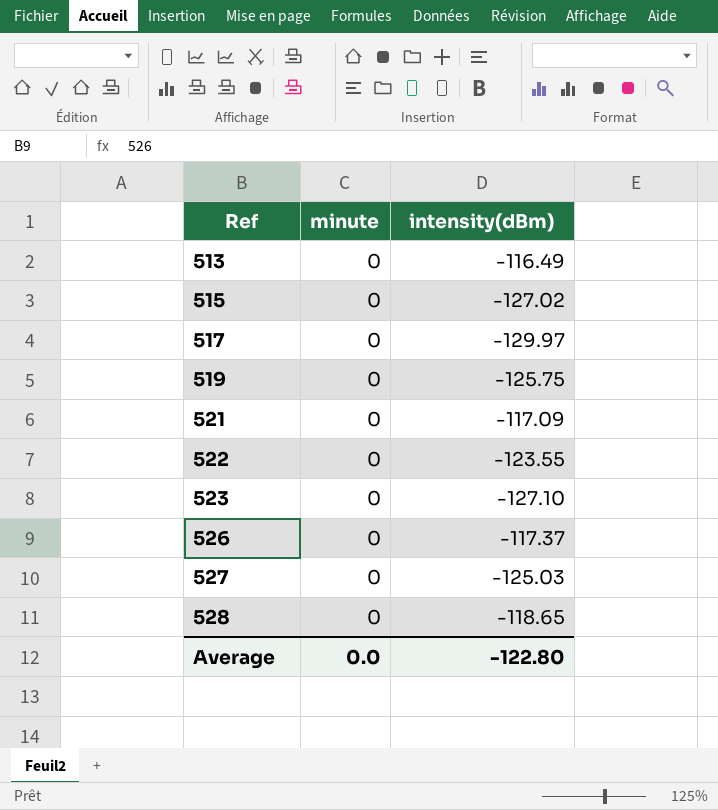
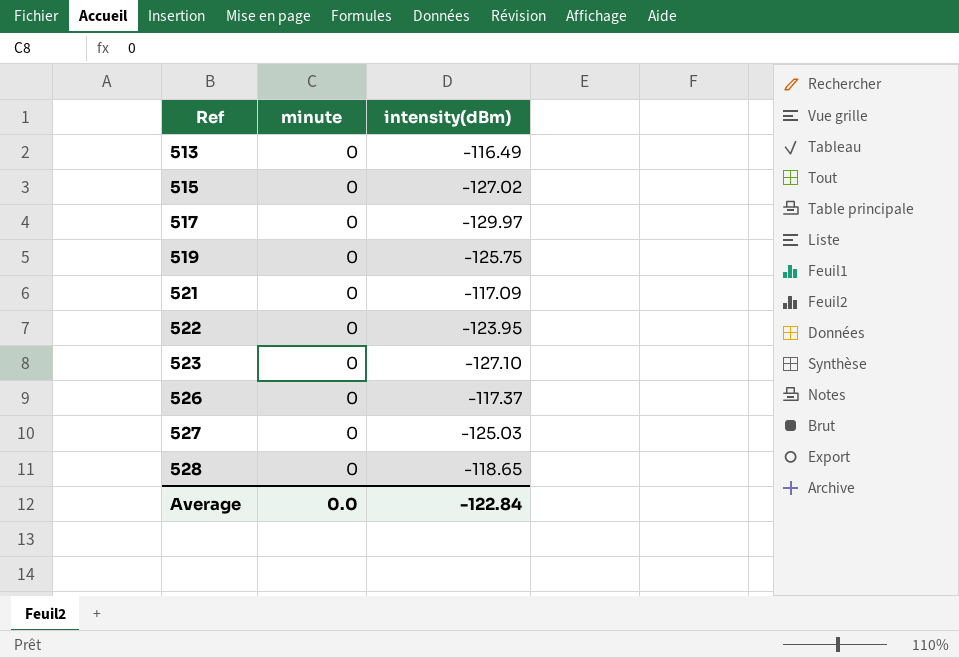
522 | intensity(dBm): -123.55 -> -123.95
Average | intensity(dBm): -122.80 -> -122.84

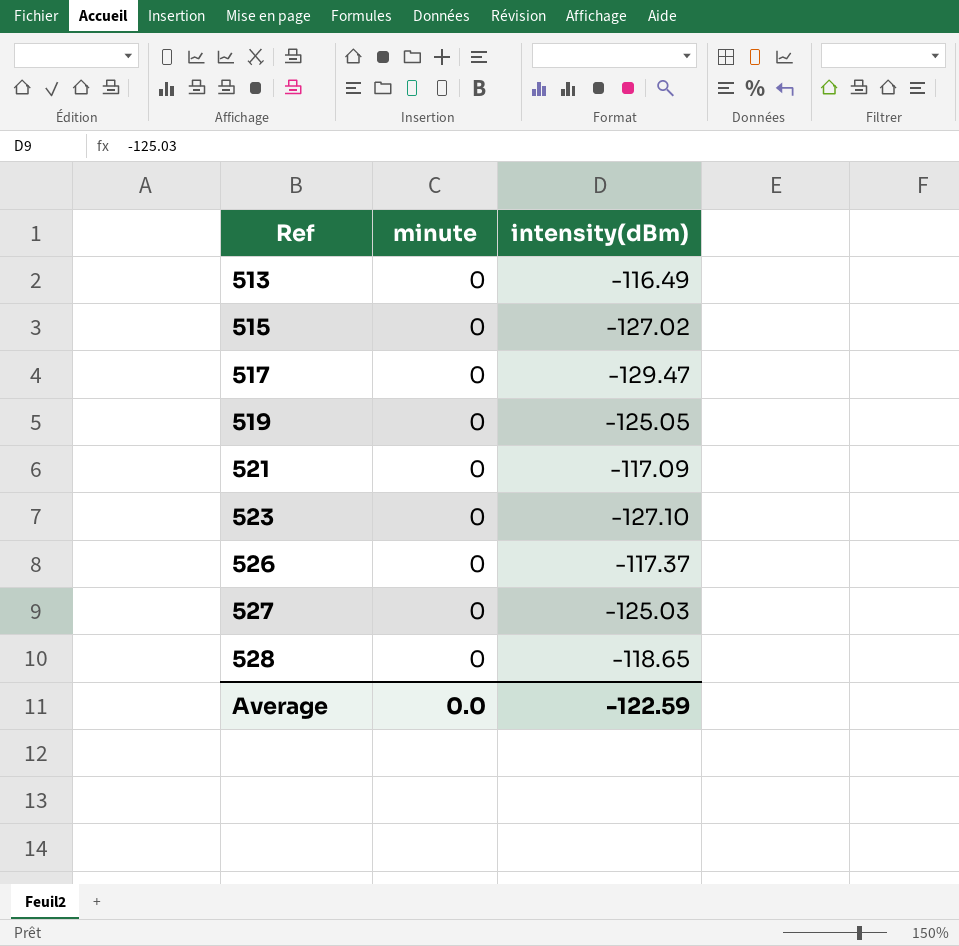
row 522: 0 | -123.95 -> none
517 | intensity(dBm): -129.97 -> -129.47
519 | intensity(dBm): -125.75 -> -125.05
Average | intensity(dBm): -122.84 -> -122.59

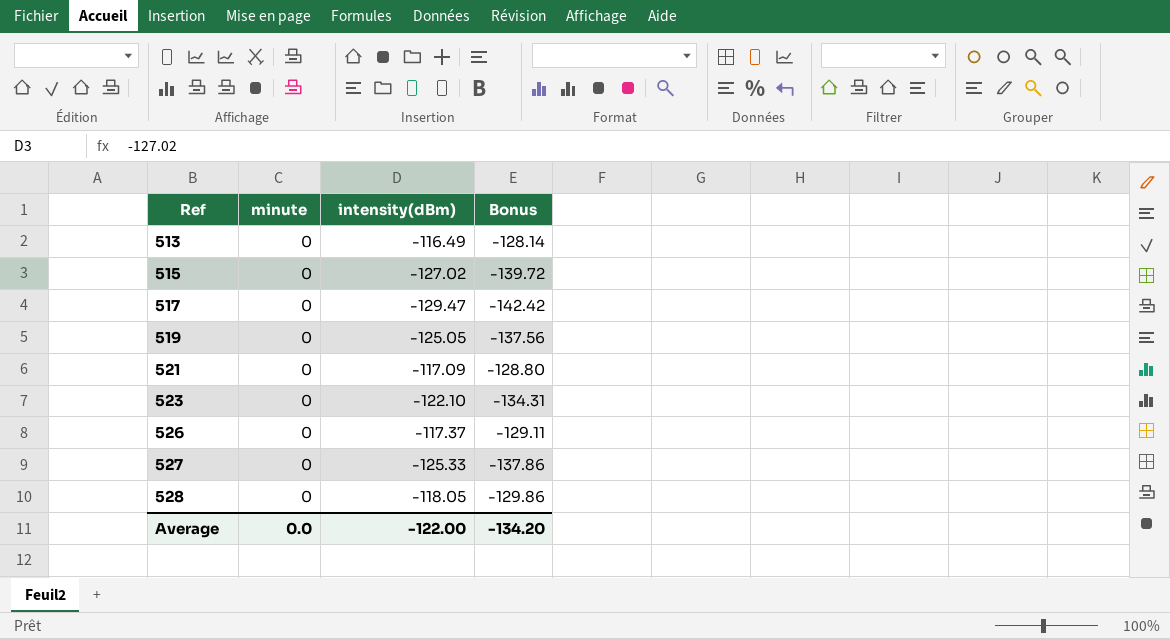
column Bonus | formula: none -> [intensity(dBm)] * 1.1
523 | intensity(dBm): -127.10 -> -122.10
527 | intensity(dBm): -125.03 -> -125.33
528 | intensity(dBm): -118.65 -> -118.05
Average | intensity(dBm): -122.59 -> -122.00

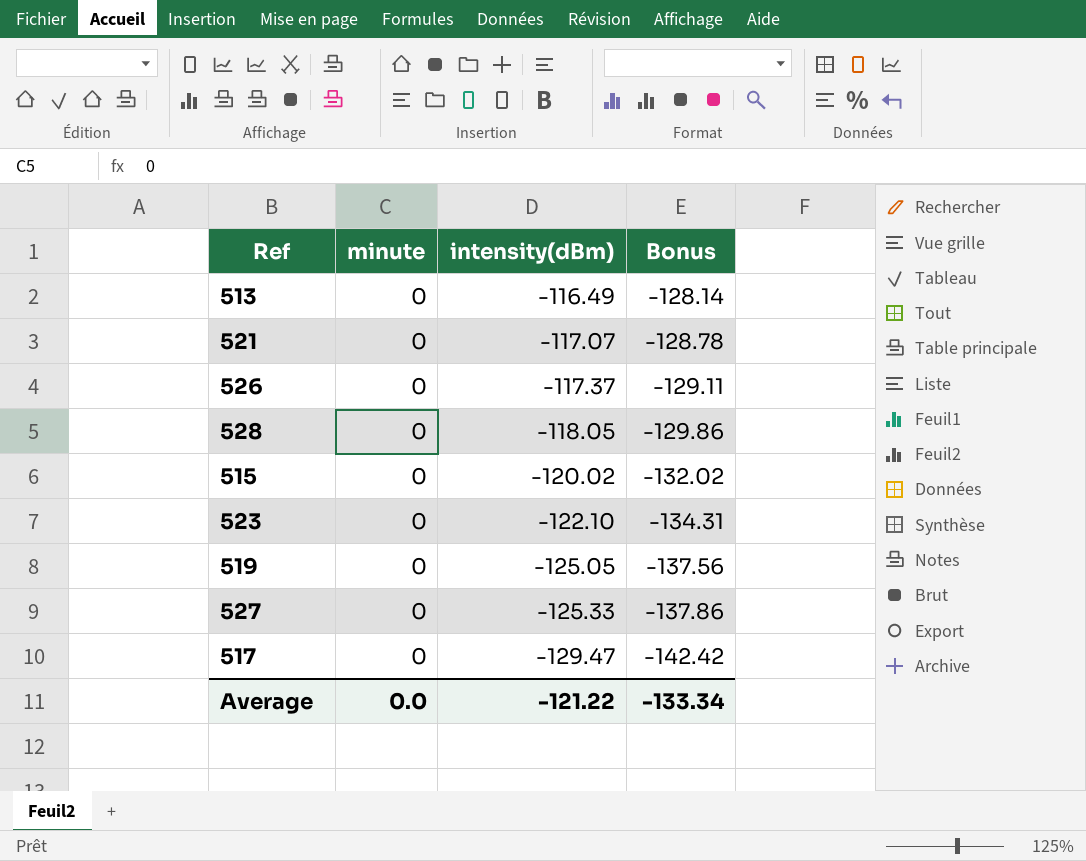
row order: Ref ascending -> intensity(dBm) descending
521 | intensity(dBm): -117.09 -> -117.07
521 | Bonus: -128.80 -> -128.78
515 | intensity(dBm): -127.02 -> -120.02
515 | Bonus: -139.72 -> -132.02
Average | intensity(dBm): -122.00 -> -121.22
Average | Bonus: -134.20 -> -133.34

